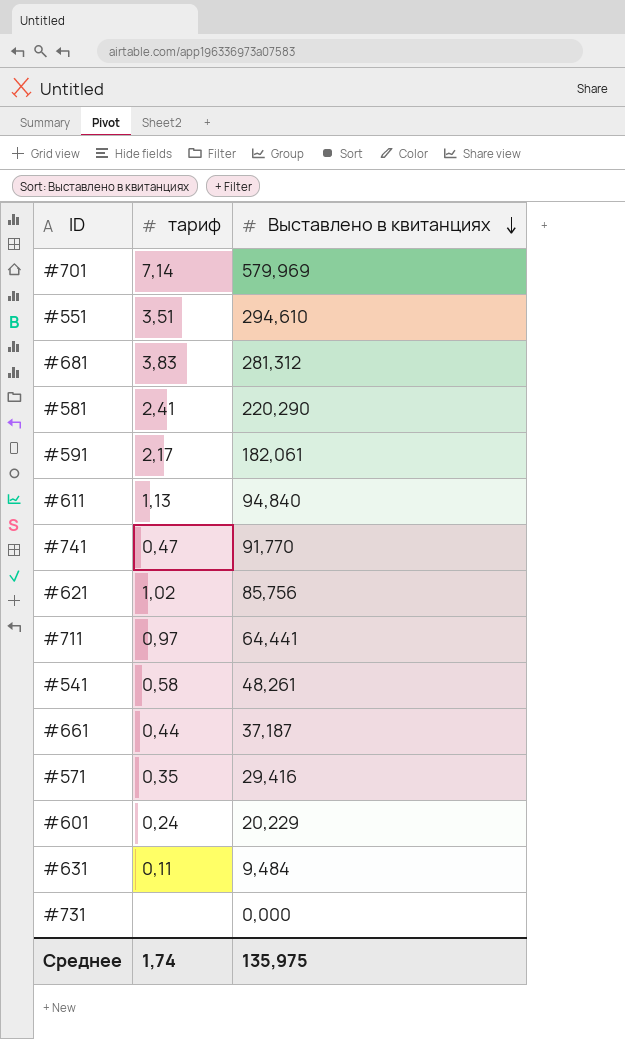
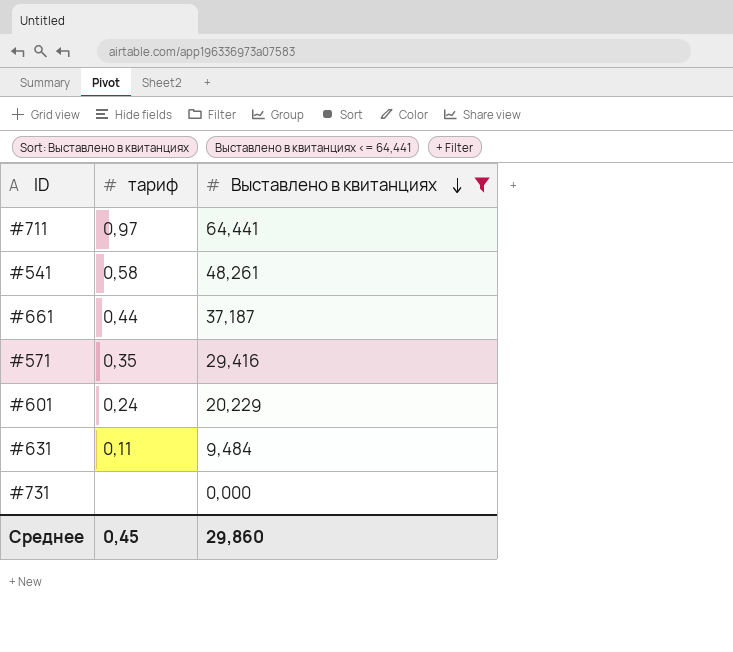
filter: none -> Выставлено в квитанциях <= 64,441
Среднее | тариф: 1,74 -> 0,45
Среднее | Выставлено в квитанциях: 135,975 -> 29,860

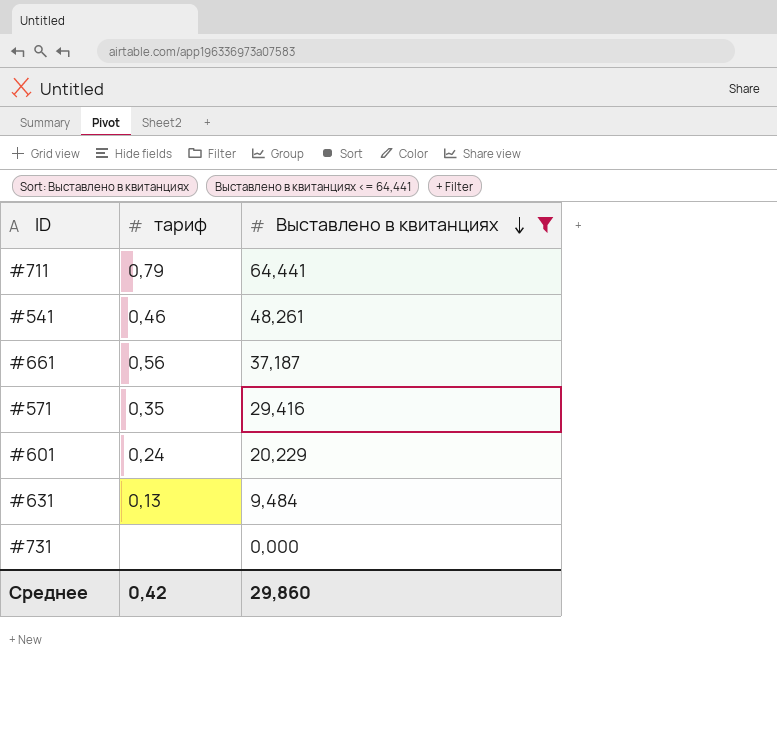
#711 | тариф: 0,97 -> 0,79
#541 | тариф: 0,58 -> 0,46
#661 | тариф: 0,44 -> 0,56
#631 | тариф: 0,11 -> 0,13
Среднее | тариф: 0,45 -> 0,42

